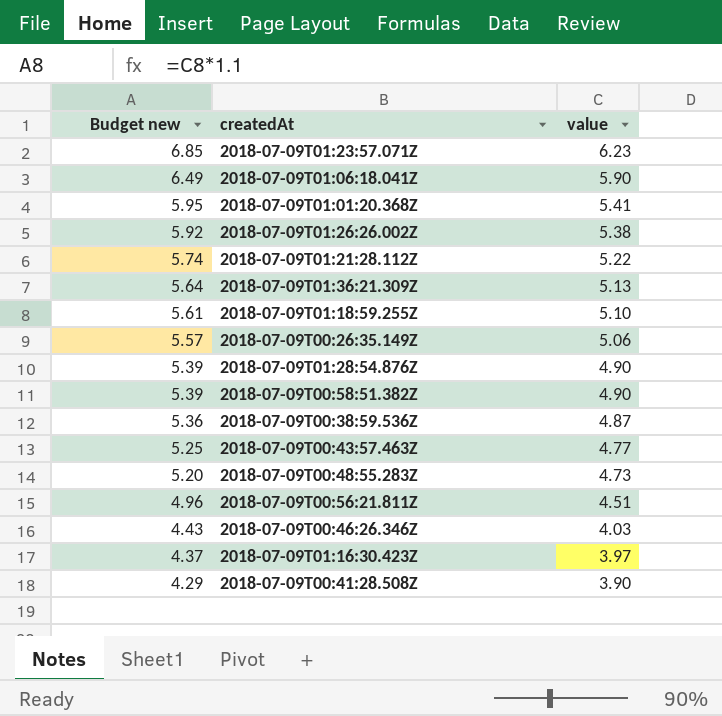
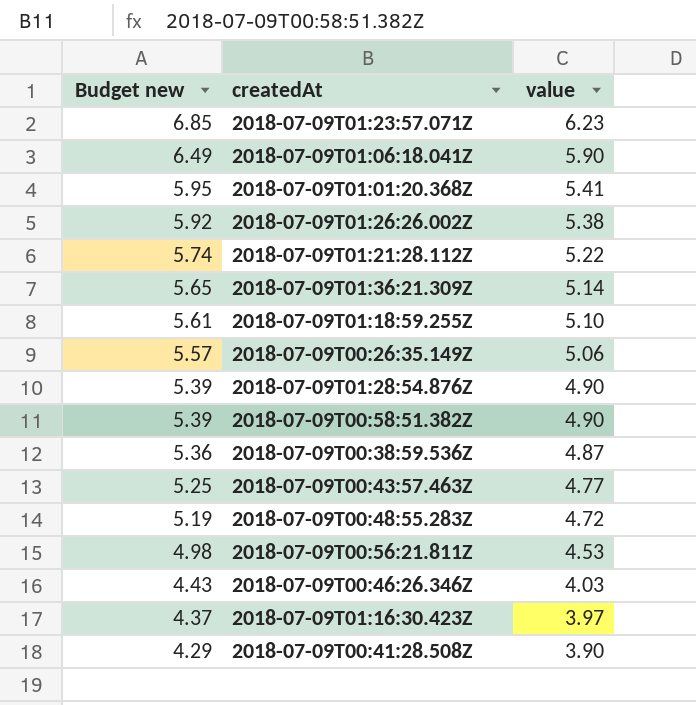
2018-07-09T01:36:21.309Z | Budget new: 5.64 -> 5.65
2018-07-09T01:36:21.309Z | value: 5.13 -> 5.14
2018-07-09T00:48:55.283Z | Budget new: 5.20 -> 5.19
2018-07-09T00:48:55.283Z | value: 4.73 -> 4.72
2018-07-09T00:56:21.811Z | Budget new: 4.96 -> 4.98
2018-07-09T00:56:21.811Z | value: 4.51 -> 4.53

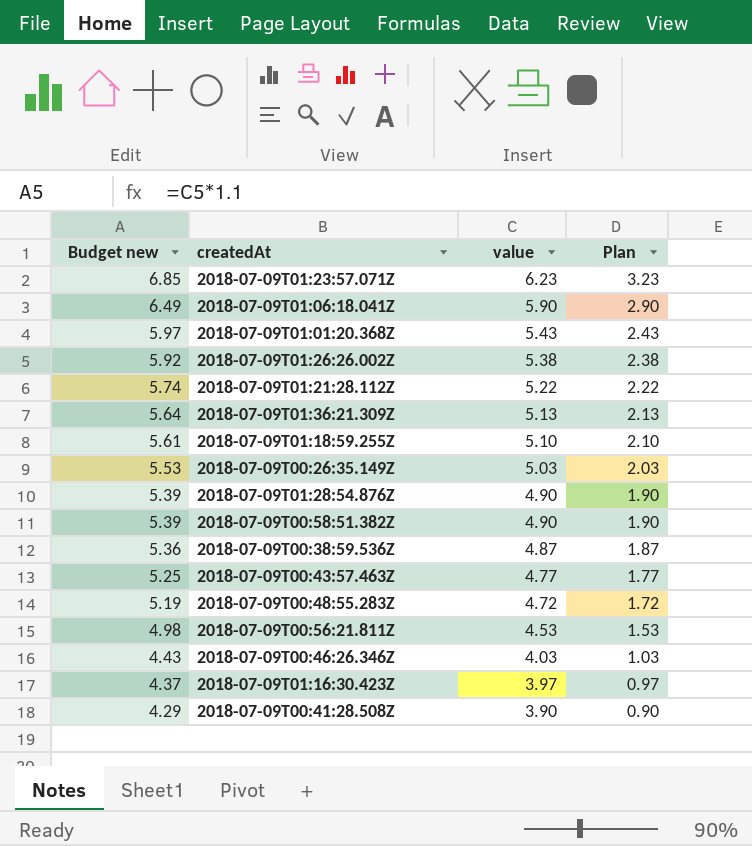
column Plan | formula: none -> [value] - 3
2018-07-09T01:01:20.368Z | Budget new: 5.95 -> 5.97
2018-07-09T01:01:20.368Z | value: 5.41 -> 5.43
2018-07-09T01:36:21.309Z | Budget new: 5.65 -> 5.64
2018-07-09T01:36:21.309Z | value: 5.14 -> 5.13
2018-07-09T00:26:35.149Z | Budget new: 5.57 -> 5.53
2018-07-09T00:26:35.149Z | value: 5.06 -> 5.03

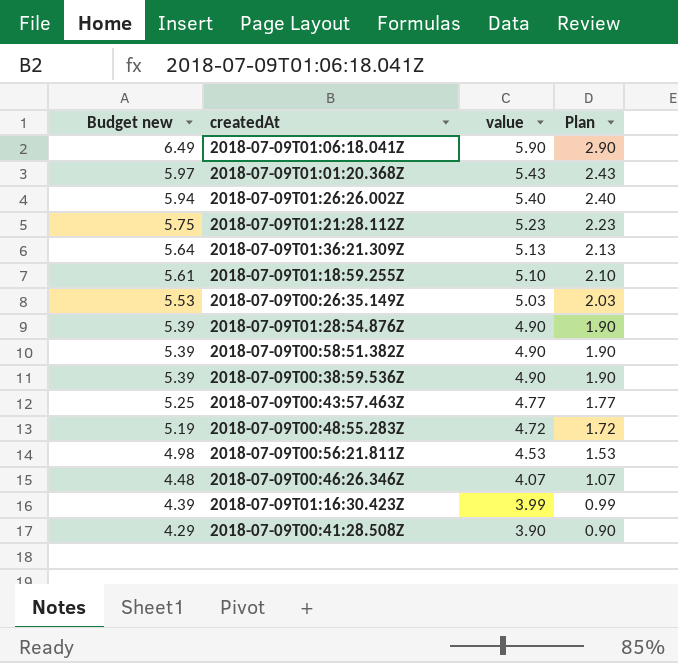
row 2018-07-09T01:23:57.071Z: 6.85 | 6.23 | 3.23 -> none
2018-07-09T01:26:26.002Z | Budget new: 5.92 -> 5.94
2018-07-09T01:26:26.002Z | value: 5.38 -> 5.40
2018-07-09T01:26:26.002Z | Plan: 2.38 -> 2.40
2018-07-09T01:21:28.112Z | Budget new: 5.74 -> 5.75
2018-07-09T01:21:28.112Z | value: 5.22 -> 5.23
2018-07-09T01:21:28.112Z | Plan: 2.22 -> 2.23
2018-07-09T00:38:59.536Z | Budget new: 5.36 -> 5.39
2018-07-09T00:38:59.536Z | value: 4.87 -> 4.90
2018-07-09T00:38:59.536Z | Plan: 1.87 -> 1.90
2018-07-09T00:46:26.346Z | Budget new: 4.43 -> 4.48
2018-07-09T00:46:26.346Z | value: 4.03 -> 4.07
2018-07-09T00:46:26.346Z | Plan: 1.03 -> 1.07
2018-07-09T01:16:30.423Z | Budget new: 4.37 -> 4.39
2018-07-09T01:16:30.423Z | value: 3.97 -> 3.99
2018-07-09T01:16:30.423Z | Plan: 0.97 -> 0.99

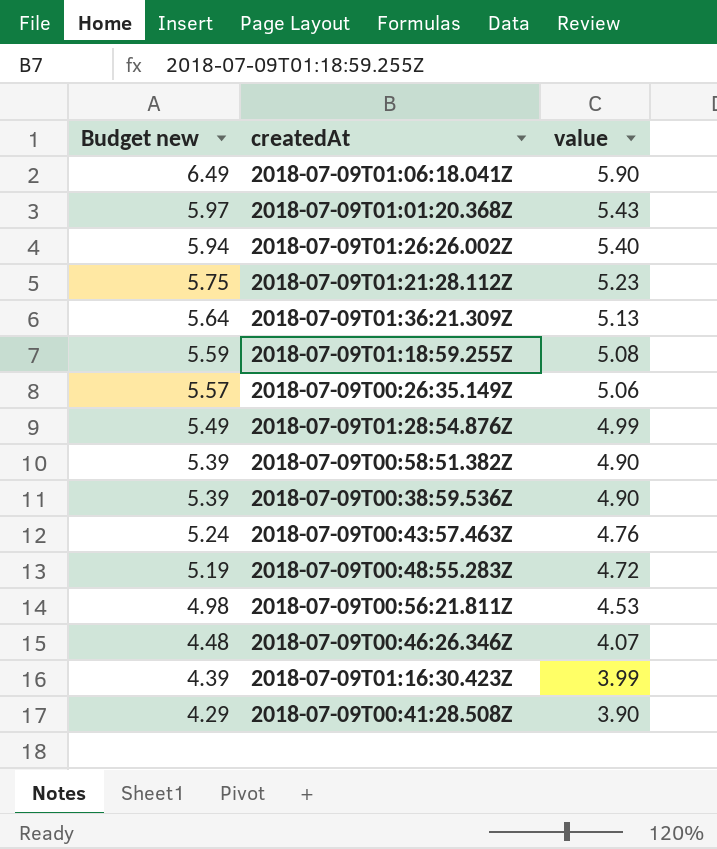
column Plan | formula: [value] - 3 -> none
2018-07-09T01:18:59.255Z | Budget new: 5.61 -> 5.59
2018-07-09T01:18:59.255Z | value: 5.10 -> 5.08
2018-07-09T00:26:35.149Z | Budget new: 5.53 -> 5.57
2018-07-09T00:26:35.149Z | value: 5.03 -> 5.06
2018-07-09T01:28:54.876Z | Budget new: 5.39 -> 5.49
2018-07-09T01:28:54.876Z | value: 4.90 -> 4.99
2018-07-09T00:43:57.463Z | Budget new: 5.25 -> 5.24
2018-07-09T00:43:57.463Z | value: 4.77 -> 4.76

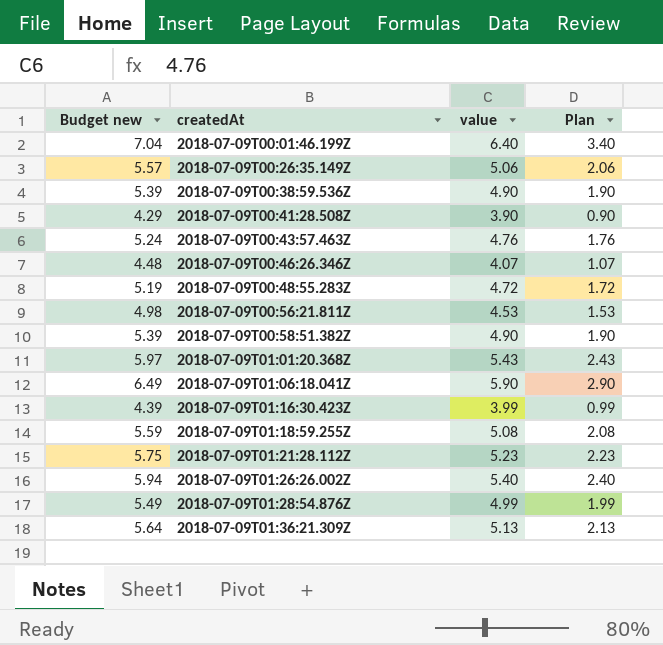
row order: Budget new descending -> createdAt ascending
column Plan | formula: none -> [value] - 3
row 2018-07-09T00:01:46.199Z: none -> 7.04 | 6.40 | 3.40

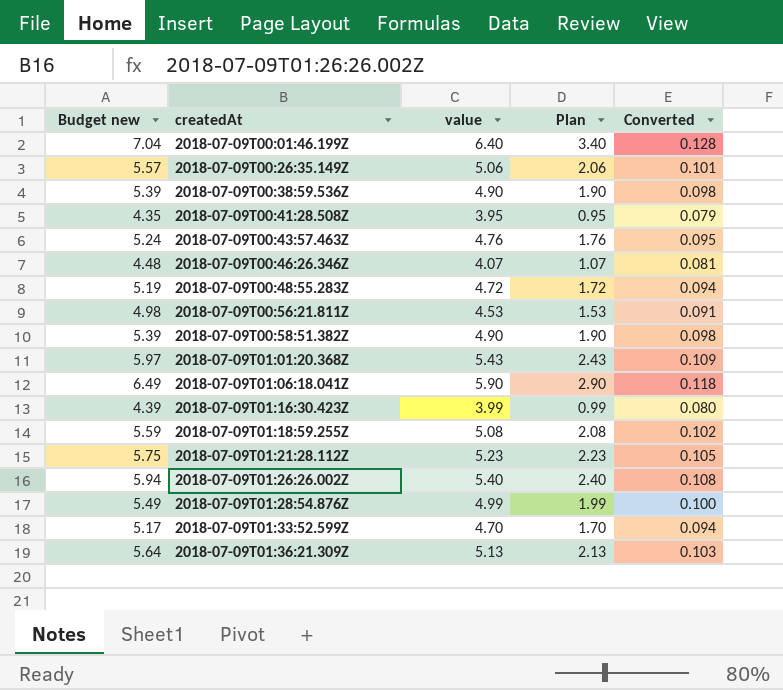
column Converted | formula: none -> [value] * 0.02
2018-07-09T00:41:28.508Z | Budget new: 4.29 -> 4.35
2018-07-09T00:41:28.508Z | value: 3.90 -> 3.95
2018-07-09T00:41:28.508Z | Plan: 0.90 -> 0.95
row 2018-07-09T01:33:52.599Z: none -> 5.17 | 4.70 | 1.70 | 0.094

